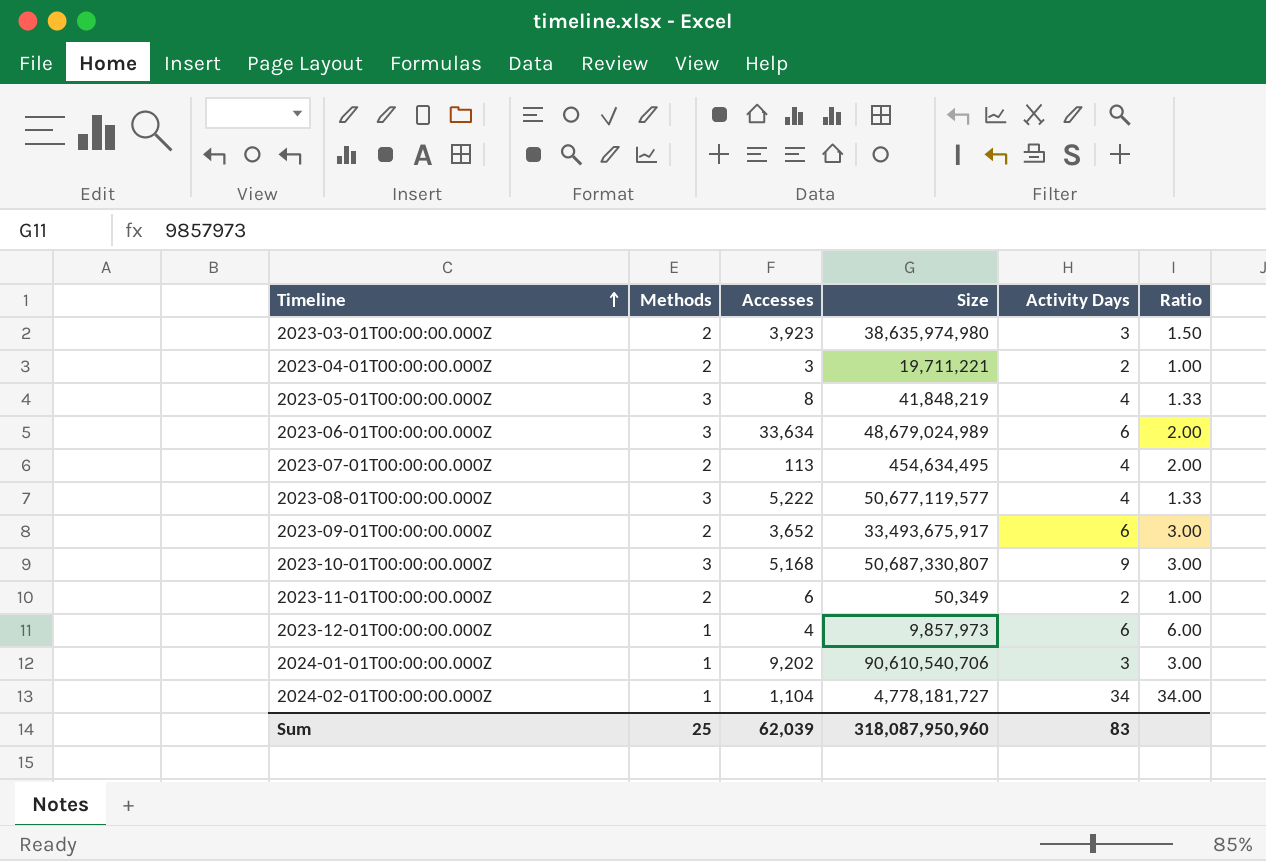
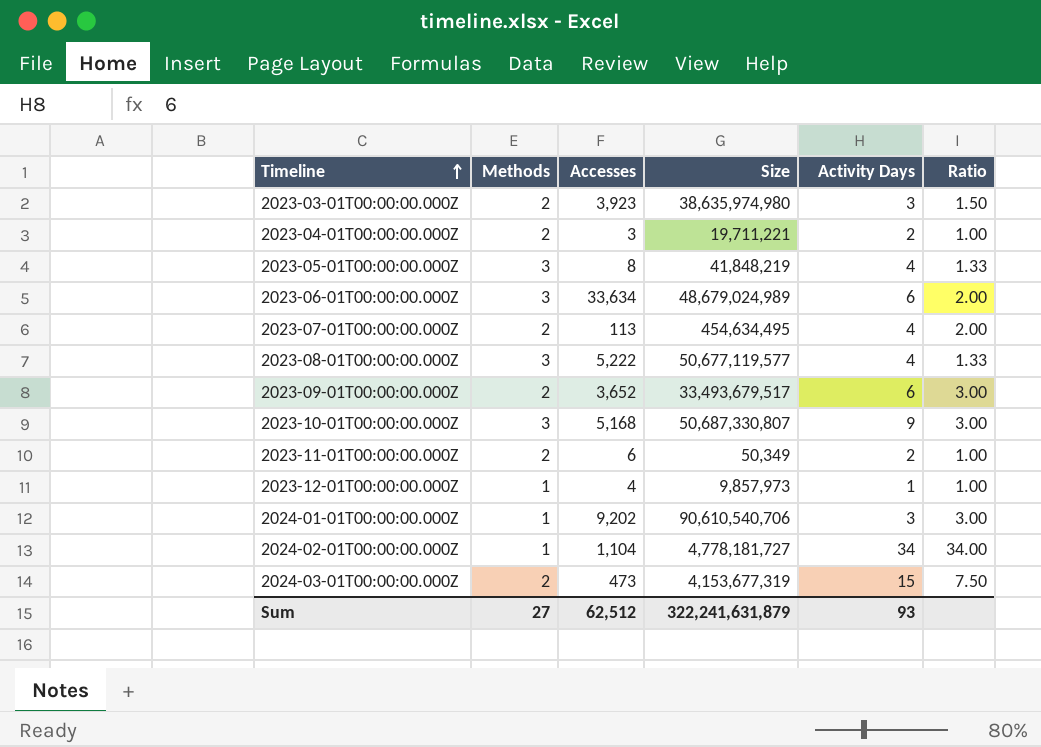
2023-09-01T00:00:00.000Z | Size: 33,493,675,917 -> 33,493,679,517
2023-12-01T00:00:00.000Z | Activity Days: 6 -> 1
2023-12-01T00:00:00.000Z | Ratio: 6.00 -> 1.00
row 2024-03-01T00:00:00.000Z: none -> 2 | 473 | 4,153,677,319 | 15 | 7.50
Sum | Methods: 25 -> 27
Sum | Accesses: 62,039 -> 62,512
Sum | Size: 318,087,950,960 -> 322,241,631,879
Sum | Activity Days: 83 -> 93

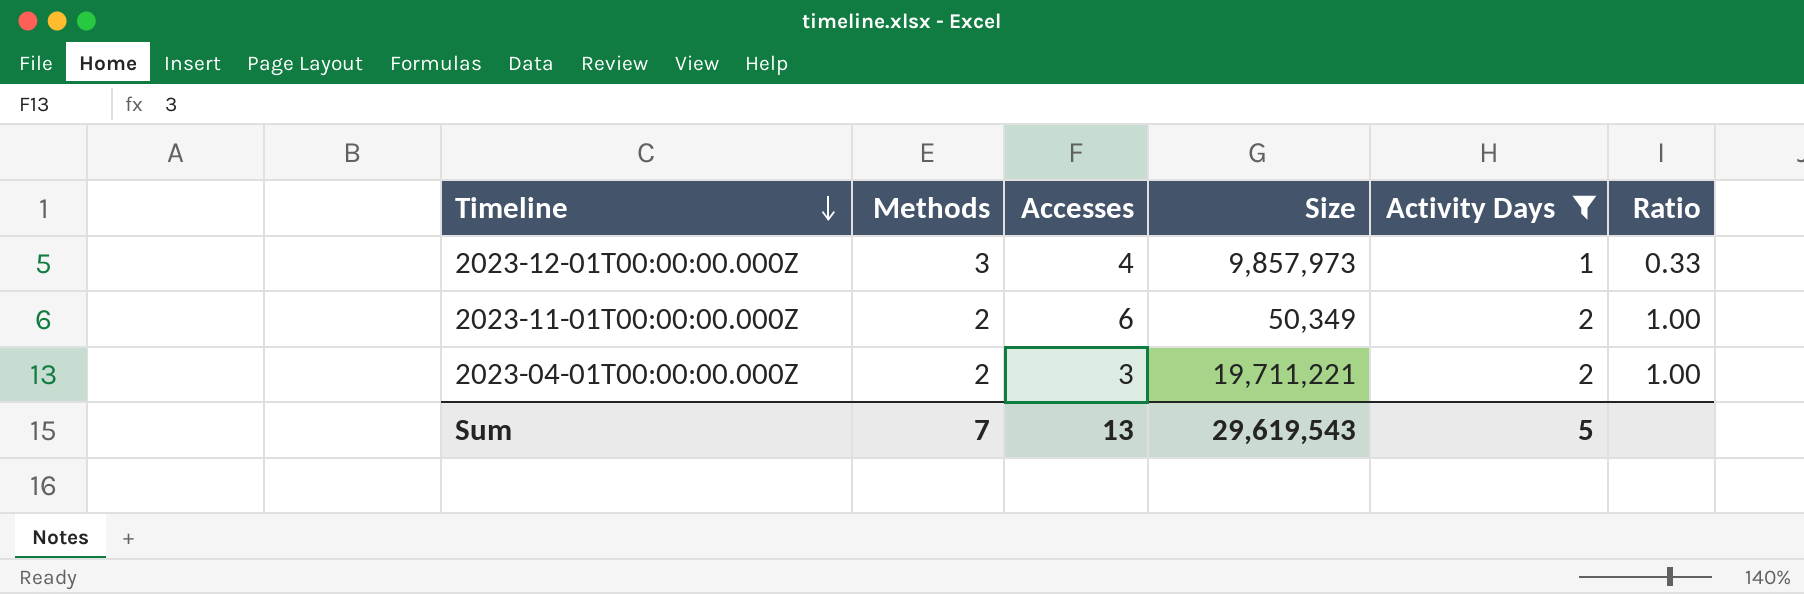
filter: none -> Activity Days <= 2
row order: Timeline ascending -> Timeline descending
2023-12-01T00:00:00.000Z | Methods: 1 -> 3
2023-12-01T00:00:00.000Z | Ratio: 1.00 -> 0.33
Sum | Methods: 27 -> 7
Sum | Accesses: 62,512 -> 13
Sum | Size: 322,241,631,879 -> 29,619,543
Sum | Activity Days: 93 -> 5

